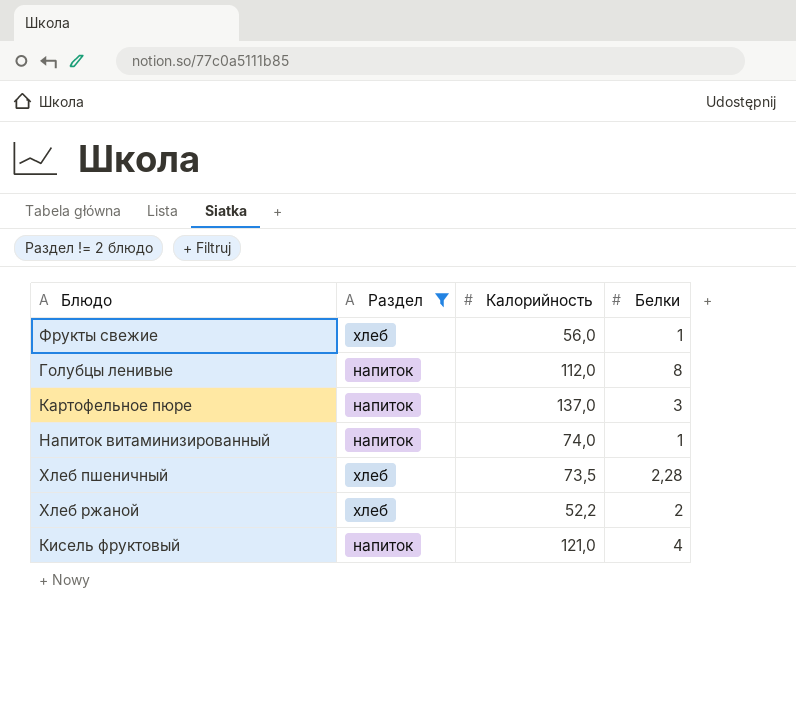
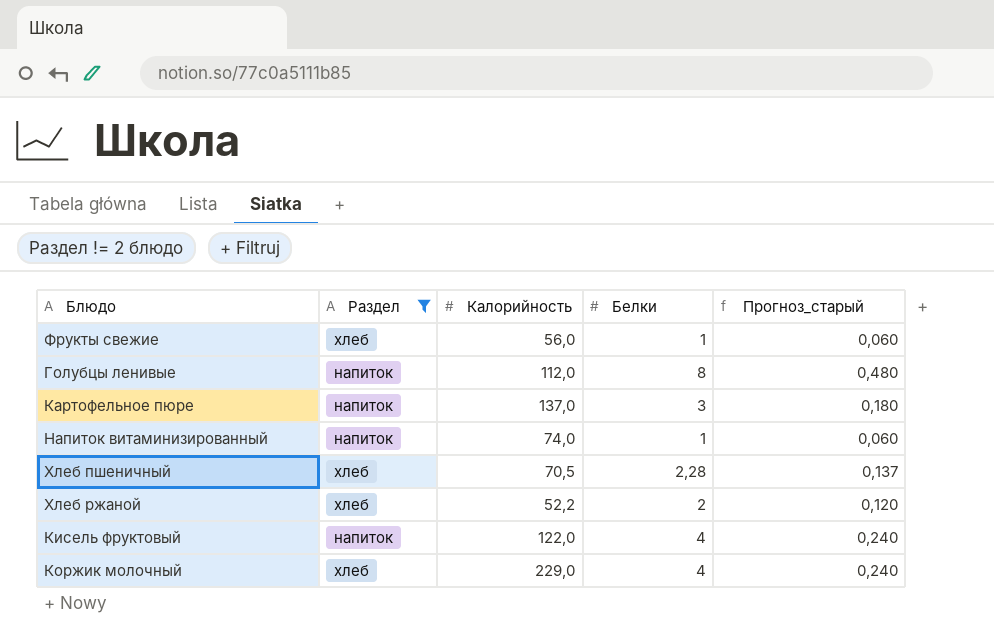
column Прогноз_старый | formula: none -> [Белки] * 0,06
Хлеб пшеничный | Калорийность: 73,5 -> 70,5
Кисель фруктовый | Калорийность: 121,0 -> 122,0
row Коржик молочный: none -> хлеб | 229,0 | 4 | 0,240

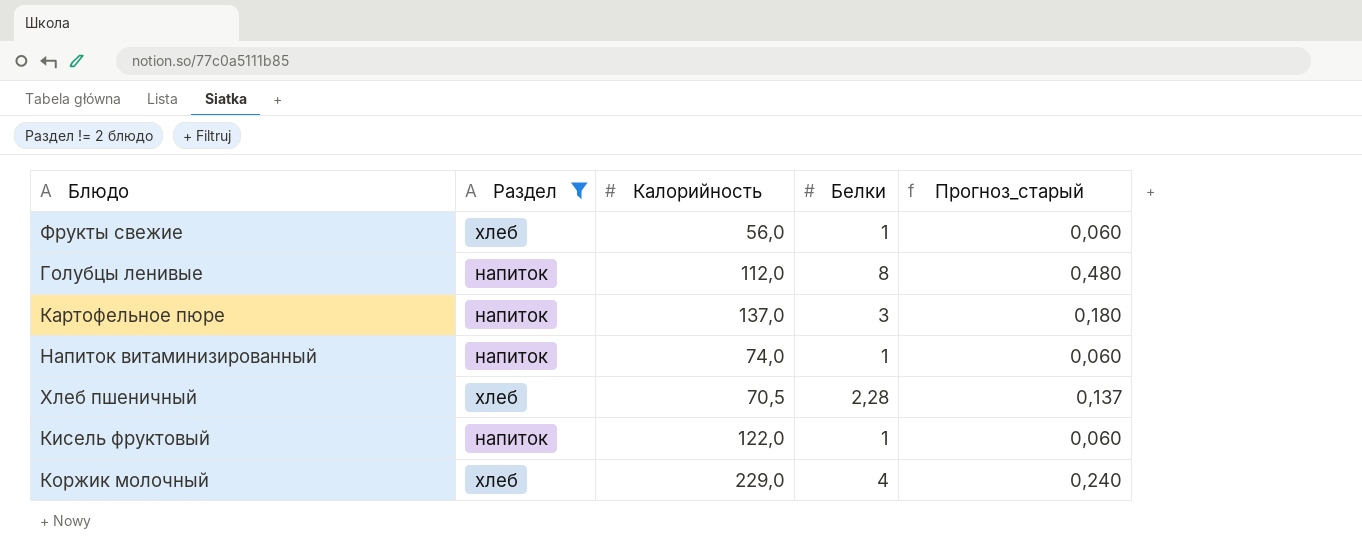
row Хлеб ржаной: хлеб | 52,2 | 2 | 0,120 -> none
Кисель фруктовый | Белки: 4 -> 1
Кисель фруктовый | Прогноз_старый: 0,240 -> 0,060

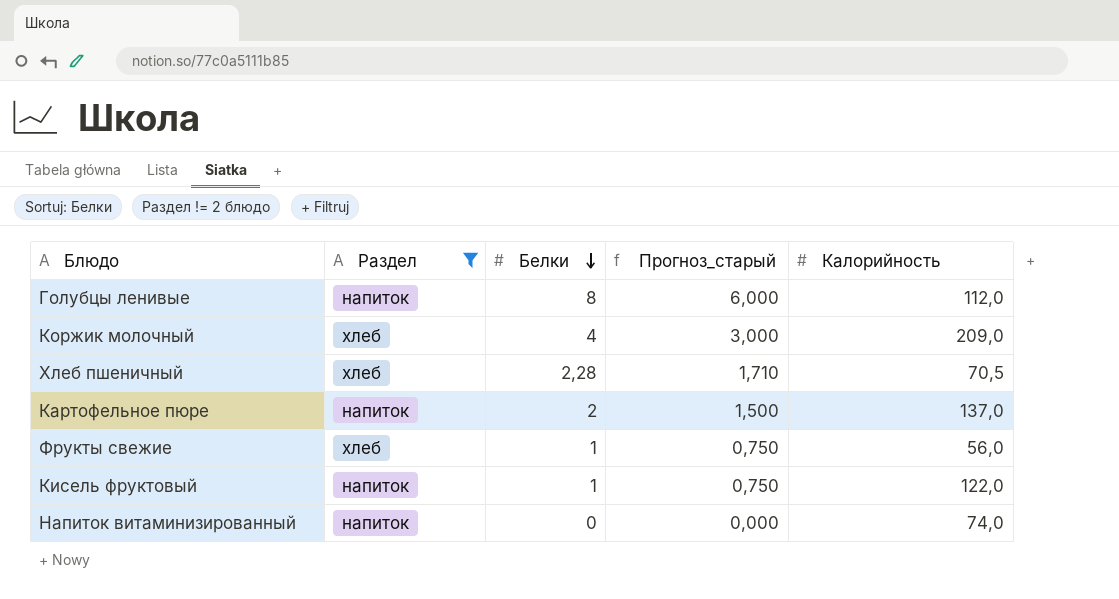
row order: none -> Белки descending
column Прогноз_старый | formula: [Белки] * 0,06 -> [Белки] * 0,75
column Калорийность | position: 3 -> 5
Коржик молочный | Калорийность: 229,0 -> 209,0
Картофельное пюре | Белки: 3 -> 2
Напиток витаминизированный | Белки: 1 -> 0

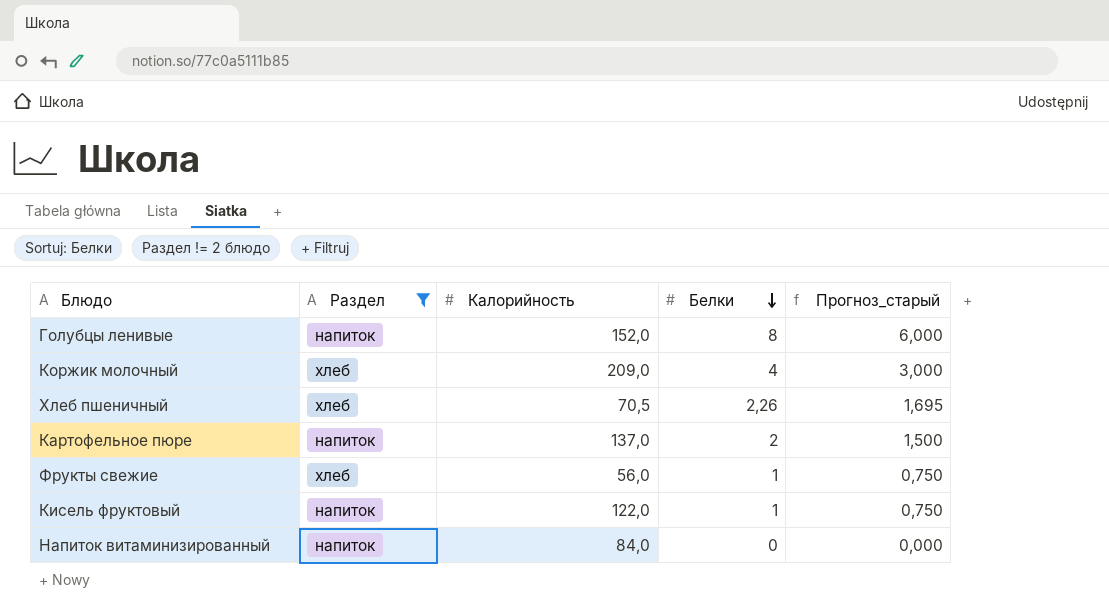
column Калорийность | position: 5 -> 3
Голубцы ленивые | Калорийность: 112,0 -> 152,0
Хлеб пшеничный | Белки: 2,28 -> 2,26
Хлеб пшеничный | Прогноз_старый: 1,710 -> 1,695
Напиток витаминизированный | Калорийность: 74,0 -> 84,0

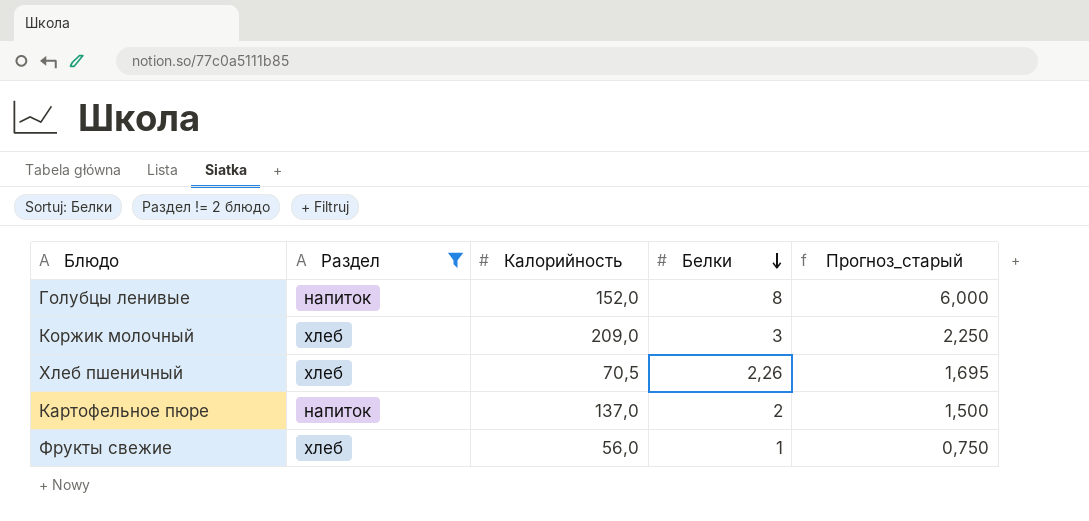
row Кисель фруктовый: напиток | 122,0 | 1 | 0,750 -> none
row Напиток витаминизированный: напиток | 84,0 | 0 | 0,000 -> none
Коржик молочный | Белки: 4 -> 3
Коржик молочный | Прогноз_старый: 3,000 -> 2,250

